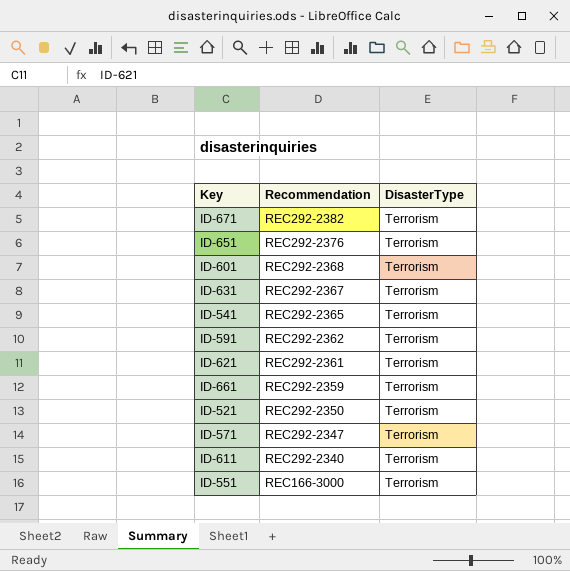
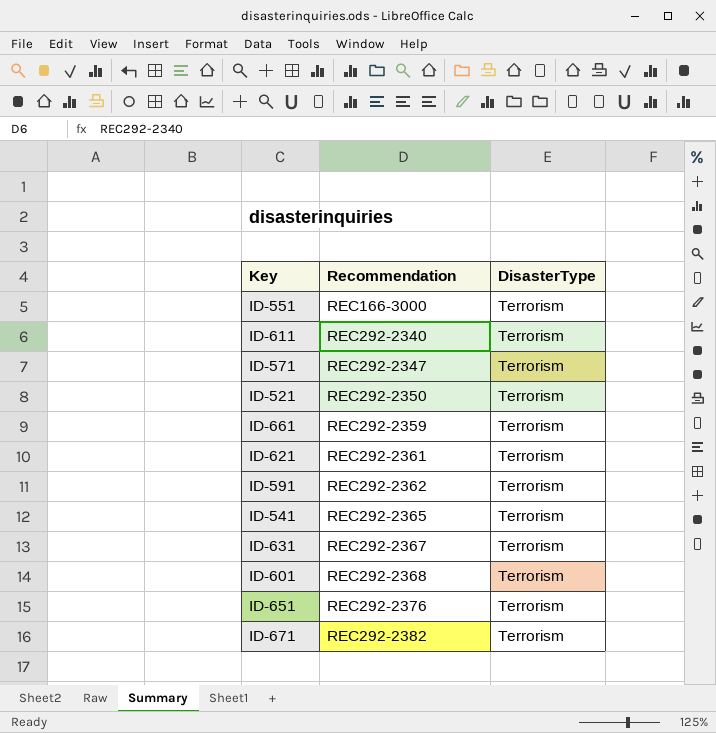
row order: Recommendation descending -> Recommendation ascending

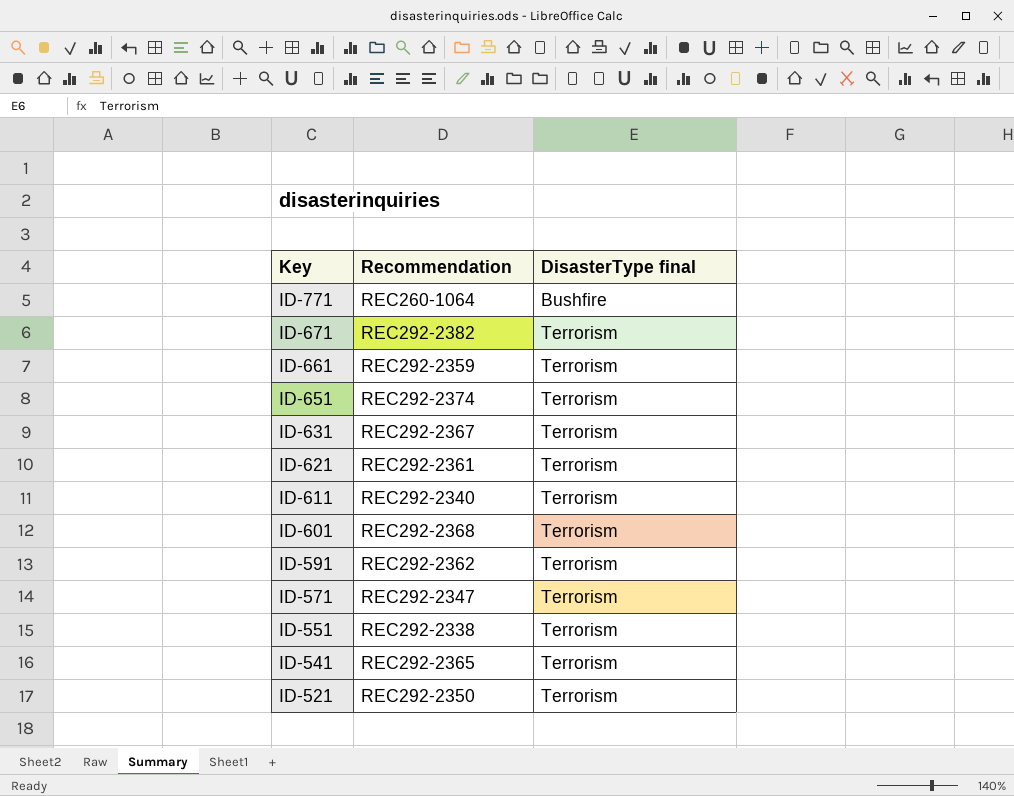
row order: Recommendation ascending -> Key descending
column name: DisasterType -> DisasterType final
row ID-771: none -> REC260-1064 | Bushfire
ID-651 | Recommendation: REC292-2376 -> REC292-2374
ID-551 | Recommendation: REC166-3000 -> REC292-2338

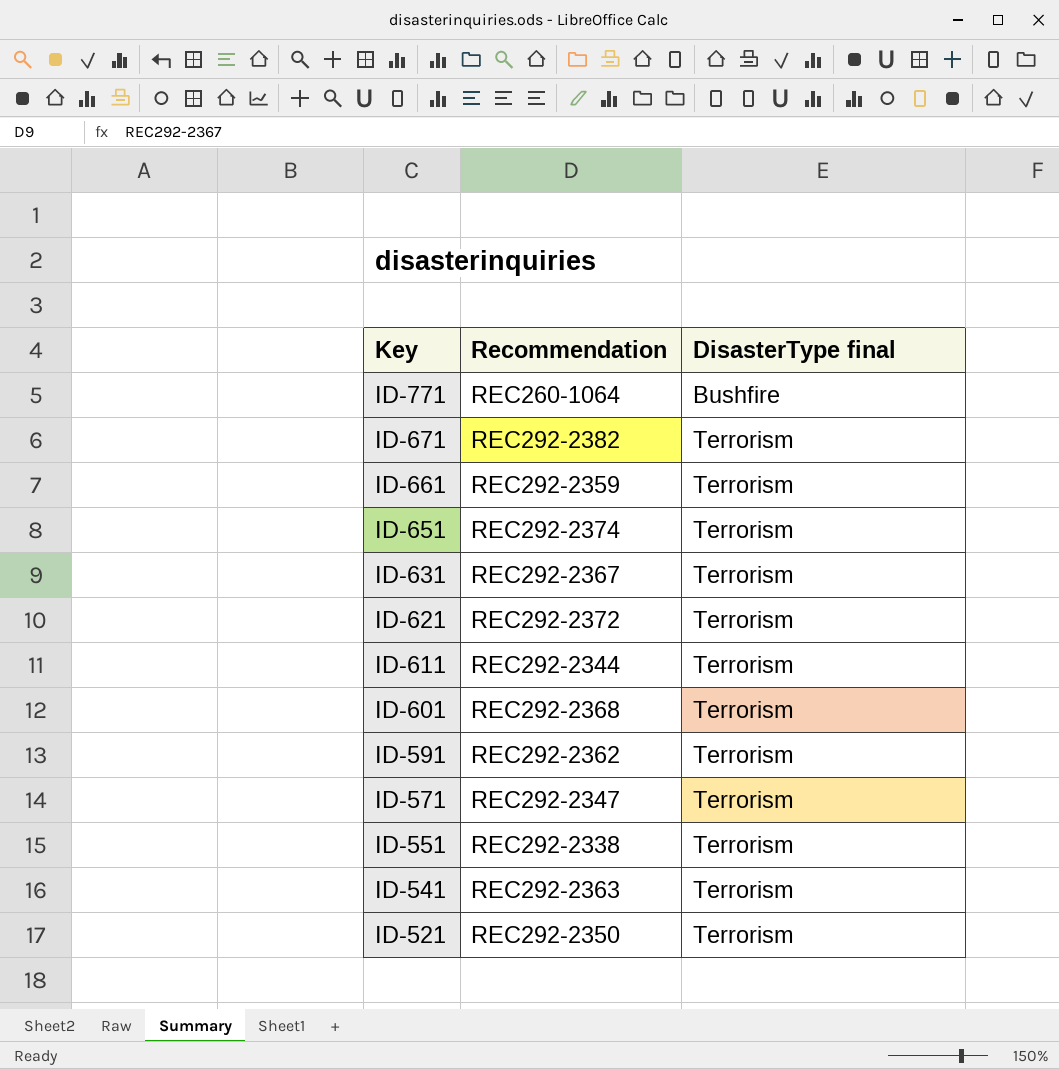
ID-621 | Recommendation: REC292-2361 -> REC292-2372
ID-611 | Recommendation: REC292-2340 -> REC292-2344
ID-541 | Recommendation: REC292-2365 -> REC292-2363

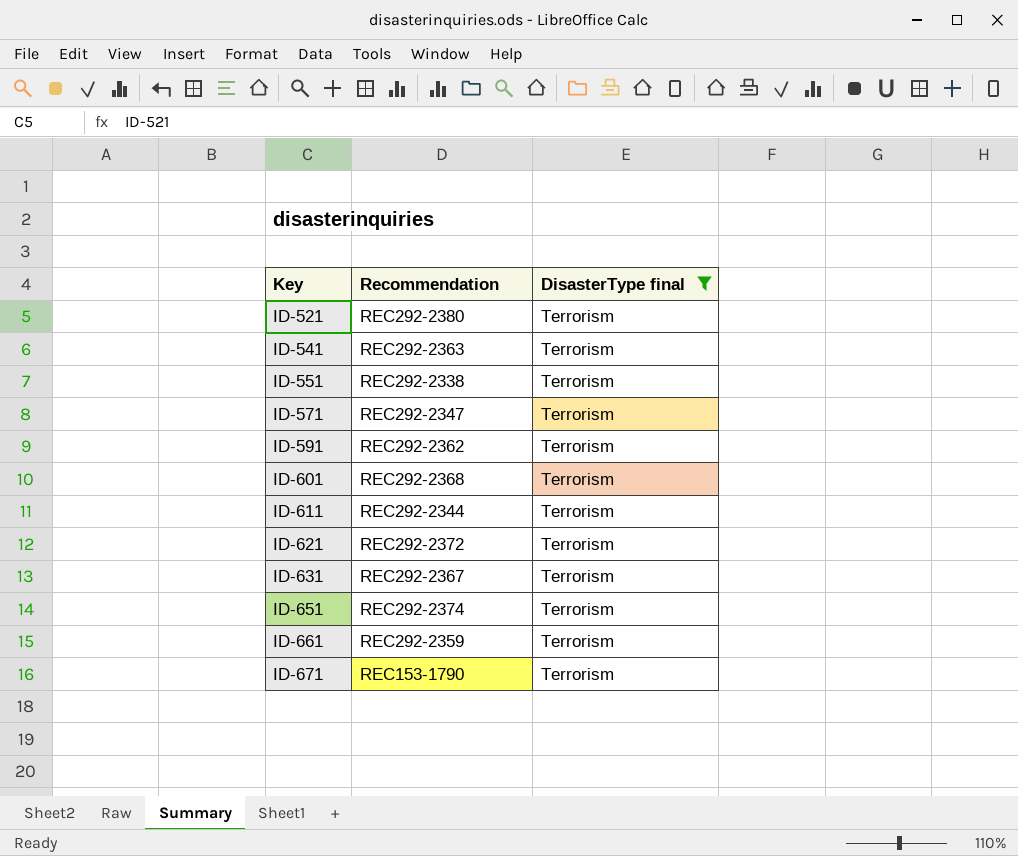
filter: none -> DisasterType final = Terrorism
row order: Key descending -> Key ascending
ID-521 | Recommendation: REC292-2350 -> REC292-2380
ID-671 | Recommendation: REC292-2382 -> REC153-1790

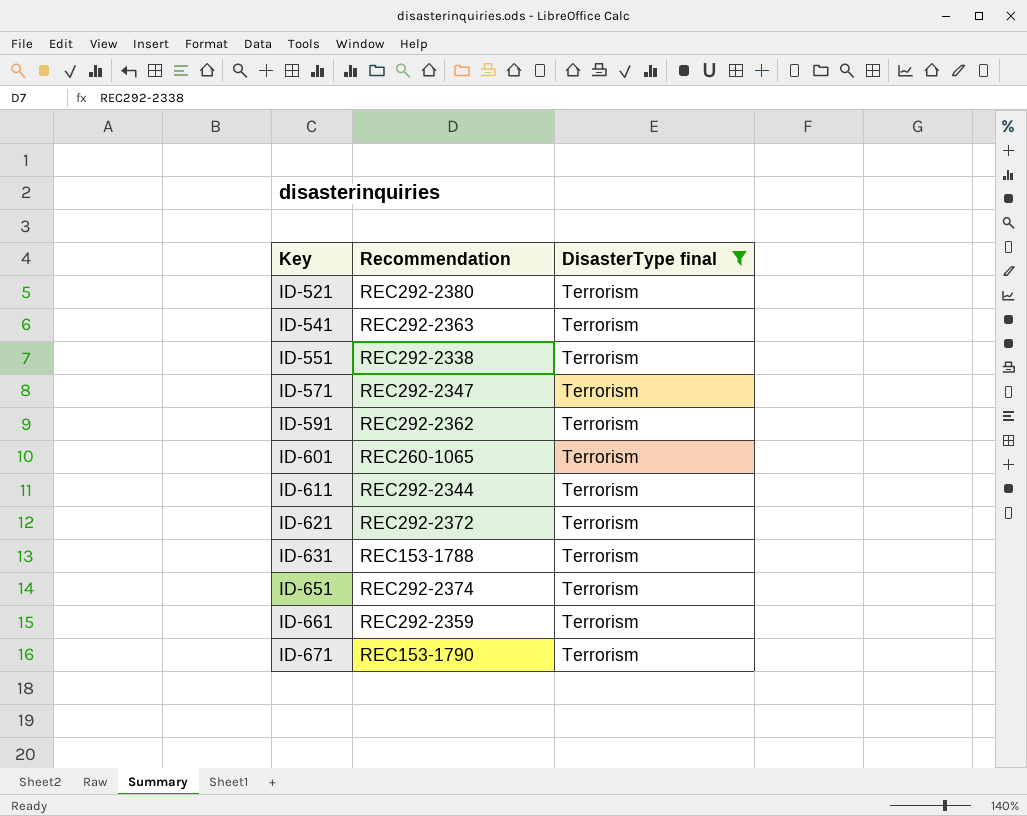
ID-601 | Recommendation: REC292-2368 -> REC260-1065
ID-631 | Recommendation: REC292-2367 -> REC153-1788

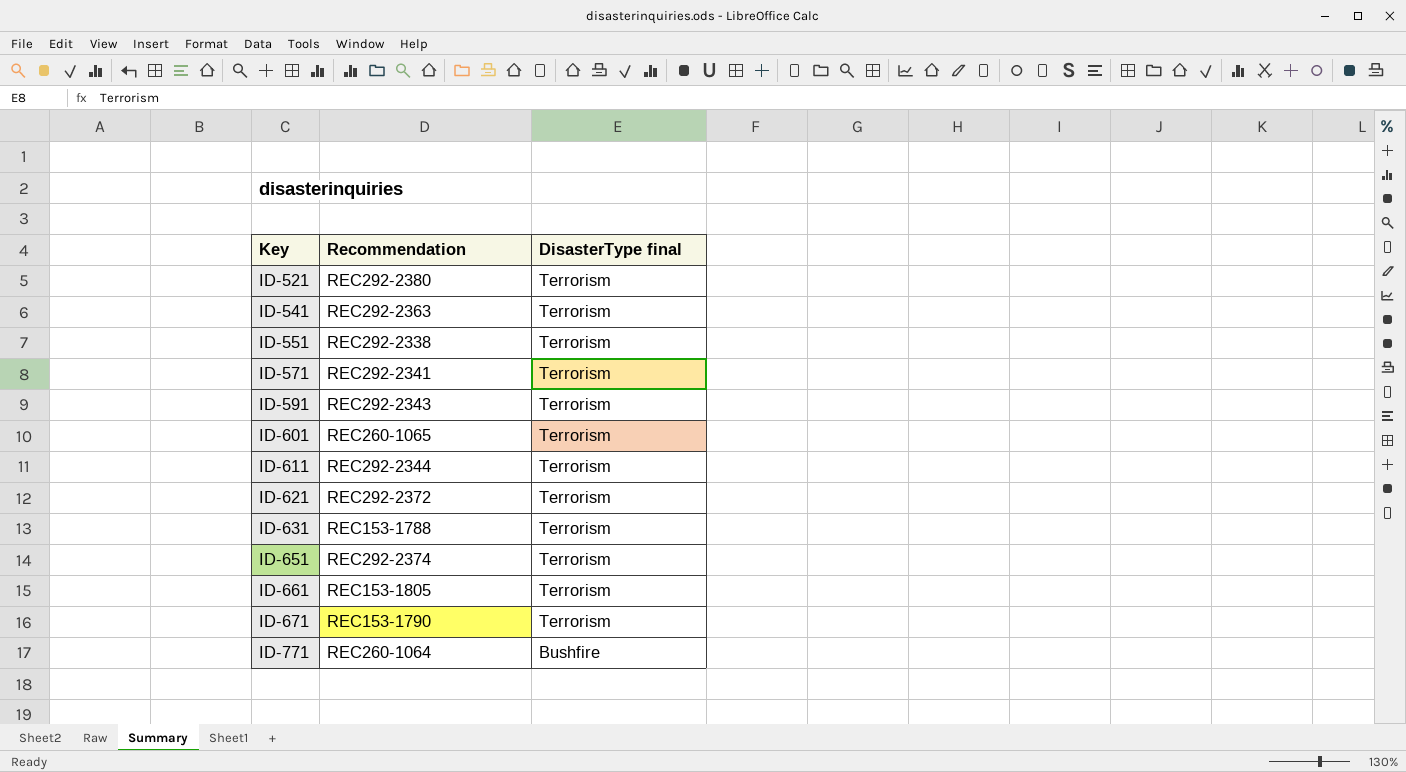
filter: DisasterType final = Terrorism -> none
ID-571 | Recommendation: REC292-2347 -> REC292-2341
ID-591 | Recommendation: REC292-2362 -> REC292-2343
ID-661 | Recommendation: REC292-2359 -> REC153-1805

